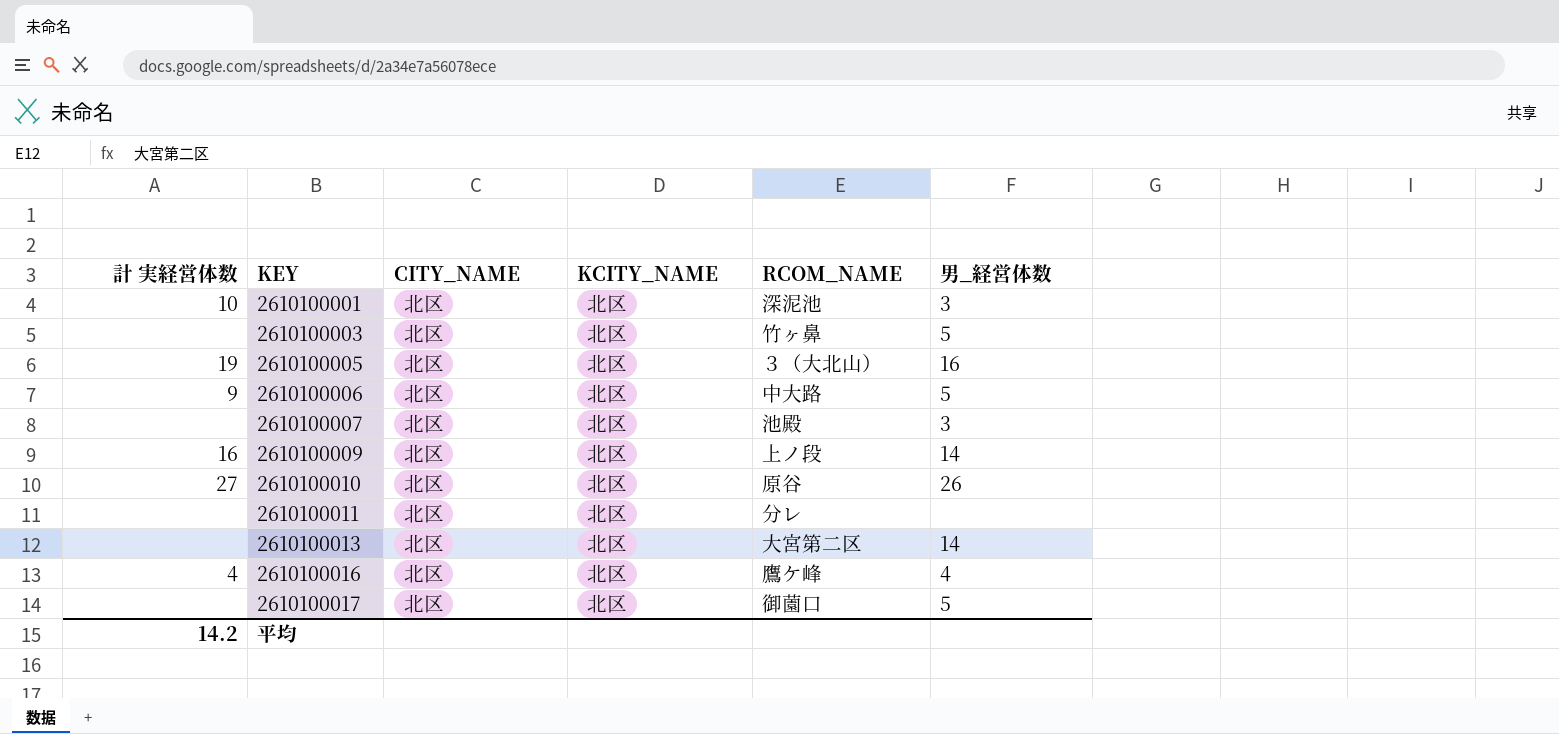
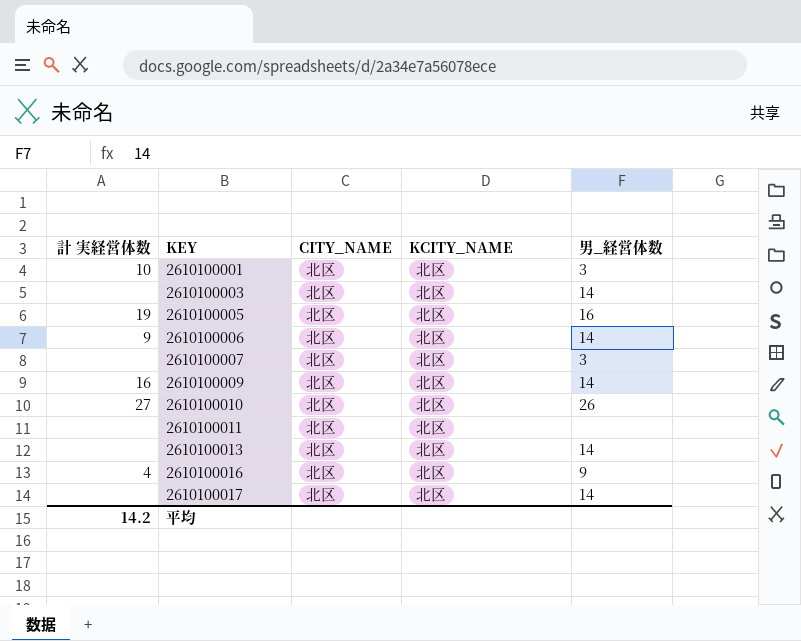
column RCOM_NAME | position: 5 -> none
2610100003 | 男_経営体数: 5 -> 14
2610100006 | 男_経営体数: 5 -> 14
2610100016 | 男_経営体数: 4 -> 9
2610100017 | 男_経営体数: 5 -> 14

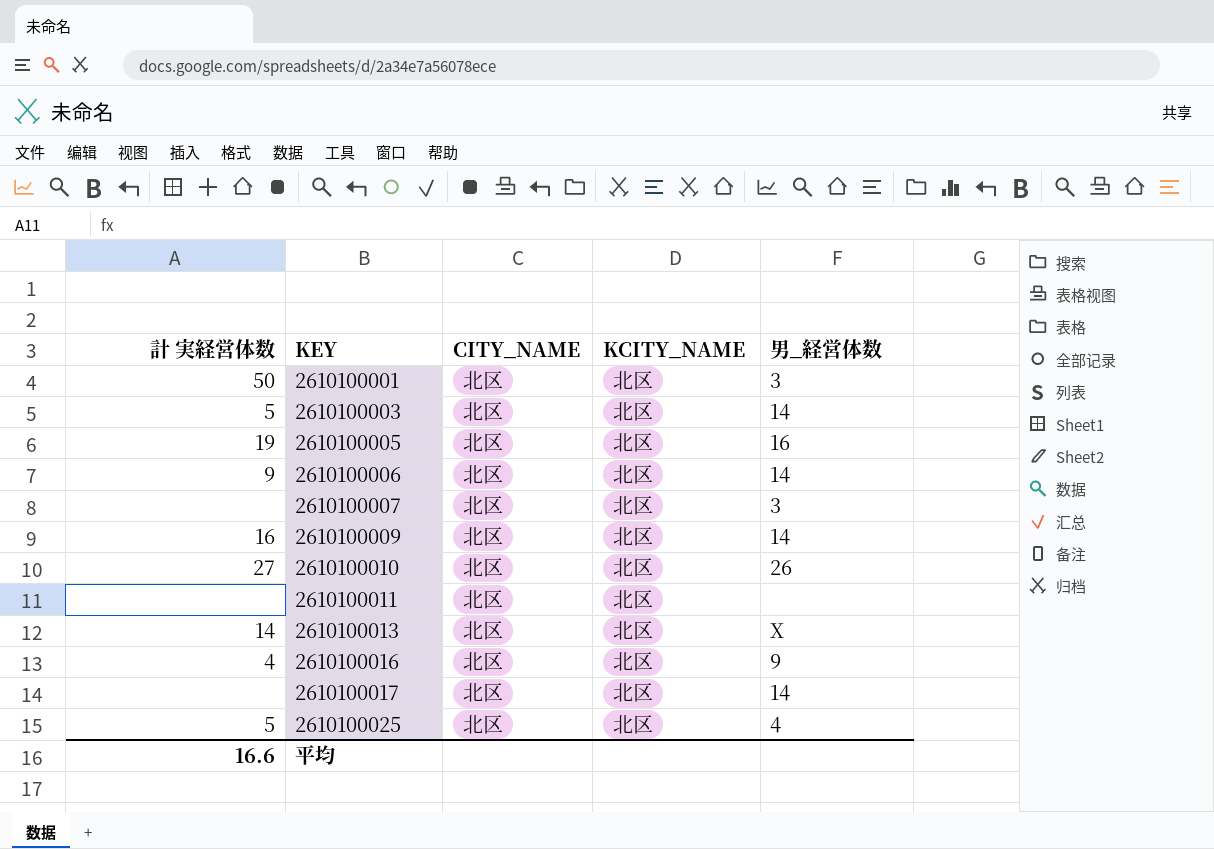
2610100001 | 計 実経営体数: 10 -> 50
2610100003 | 計 実経営体数: none -> 5
2610100013 | 計 実経営体数: none -> 14
2610100013 | 男_経営体数: 14 -> X
row 2610100025: none -> 5 | 北区 | 北区 | 4
平均 | 計 実経営体数: 14.2 -> 16.6

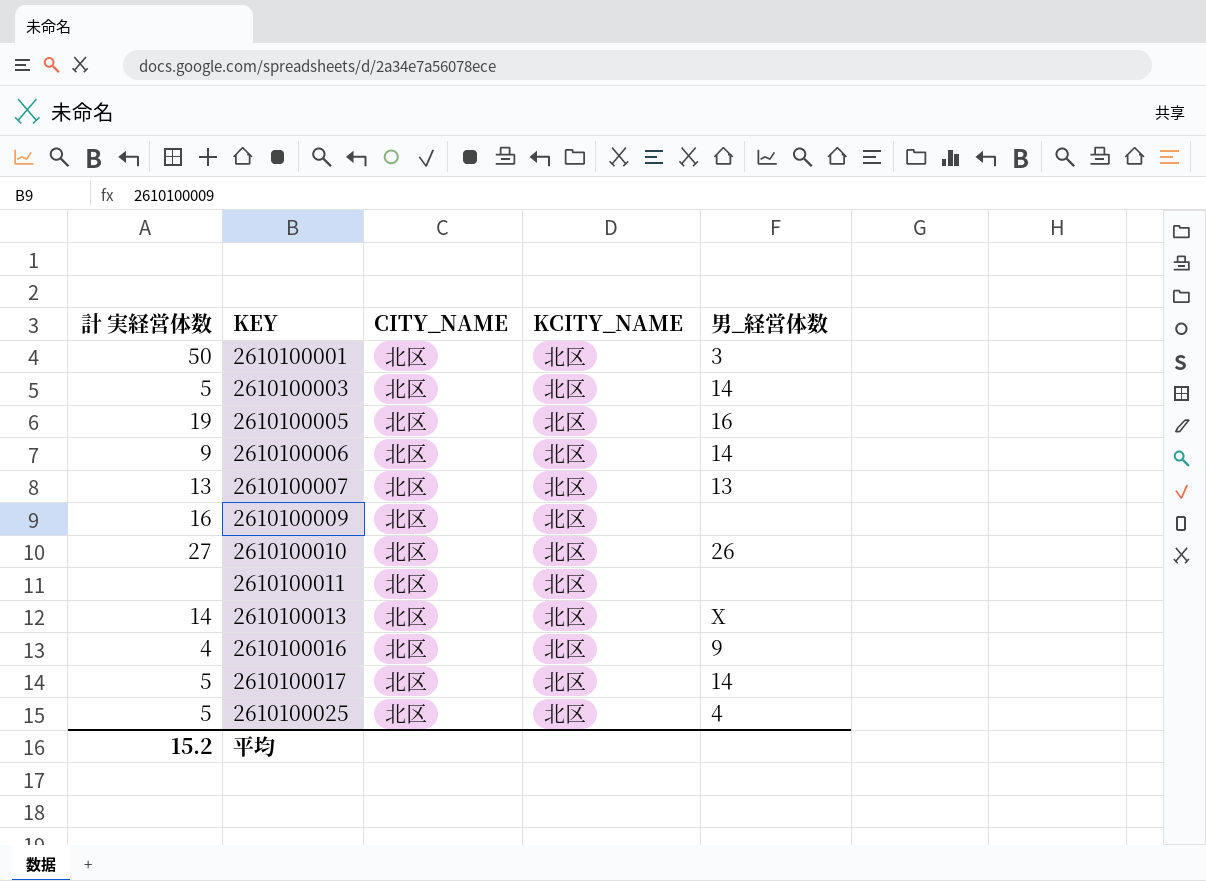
2610100007 | 計 実経営体数: none -> 13
2610100007 | 男_経営体数: 3 -> 13
2610100009 | 男_経営体数: 14 -> none
2610100017 | 計 実経営体数: none -> 5
平均 | 計 実経営体数: 16.6 -> 15.2

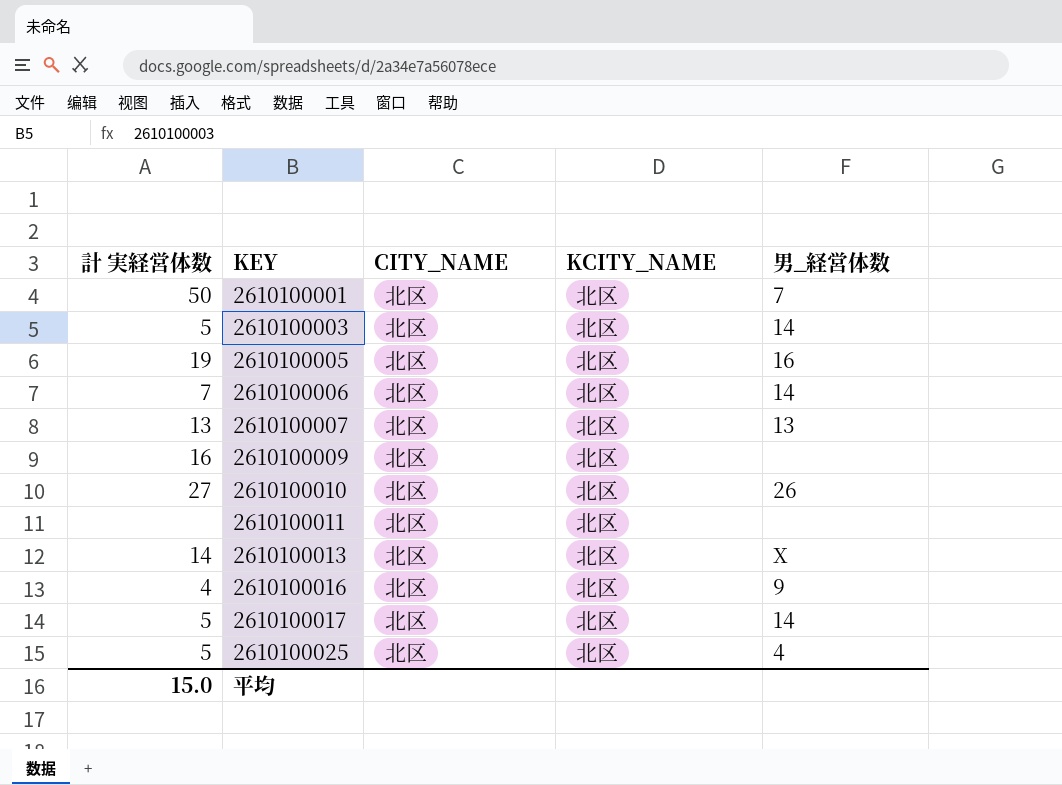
2610100001 | 男_経営体数: 3 -> 7
2610100006 | 計 実経営体数: 9 -> 7
平均 | 計 実経営体数: 15.2 -> 15.0

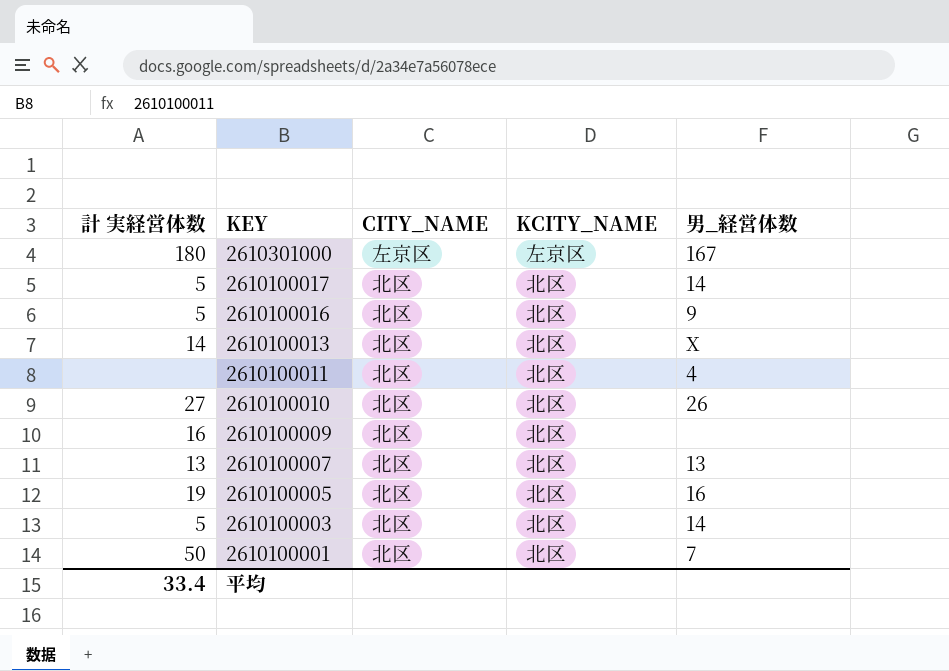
row order: KEY ascending -> KEY descending
row 2610100006: 7 | 北区 | 北区 | 14 -> none
row 2610100025: 5 | 北区 | 北区 | 4 -> none
row 2610301000: none -> 180 | 左京区 | 左京区 | 167
2610100016 | 計 実経営体数: 4 -> 5
2610100011 | 男_経営体数: none -> 4
平均 | 計 実経営体数: 15.0 -> 33.4

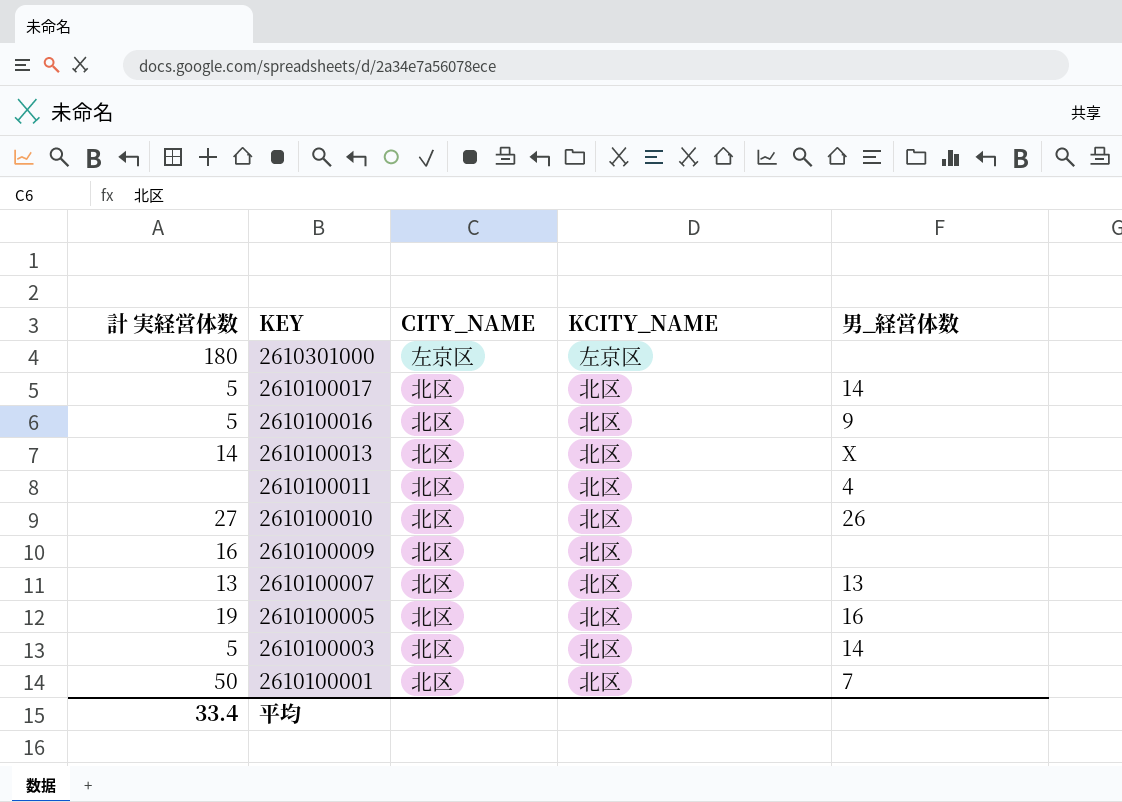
2610301000 | 男_経営体数: 167 -> none

